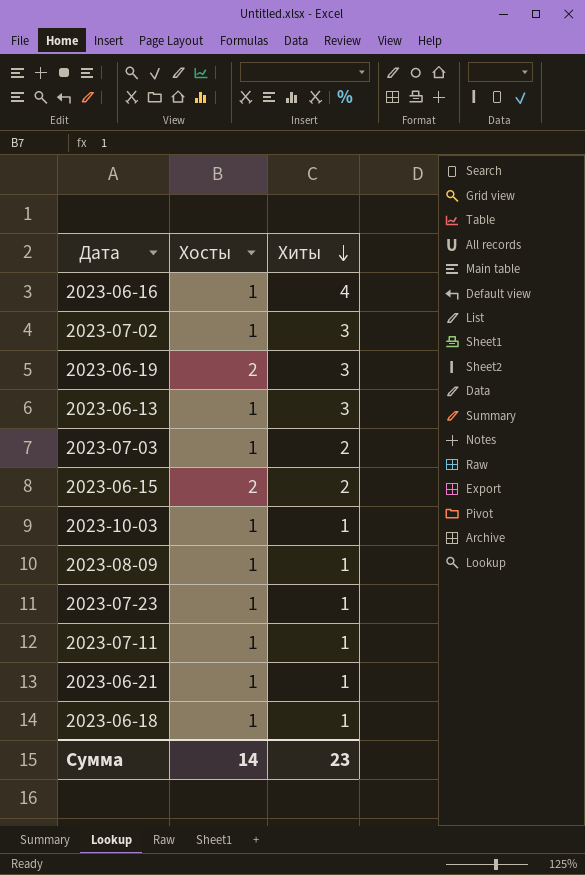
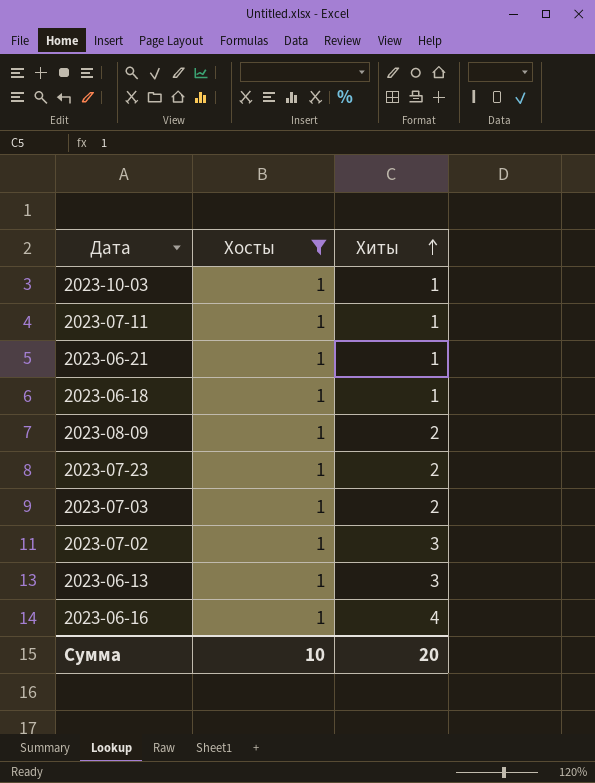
filter: none -> Хосты = 1
row order: Хиты descending -> Хиты ascending
2023-08-09 | Хиты: 1 -> 2
2023-07-23 | Хиты: 1 -> 2
Сумма | Хосты: 14 -> 10
Сумма | Хиты: 23 -> 20

